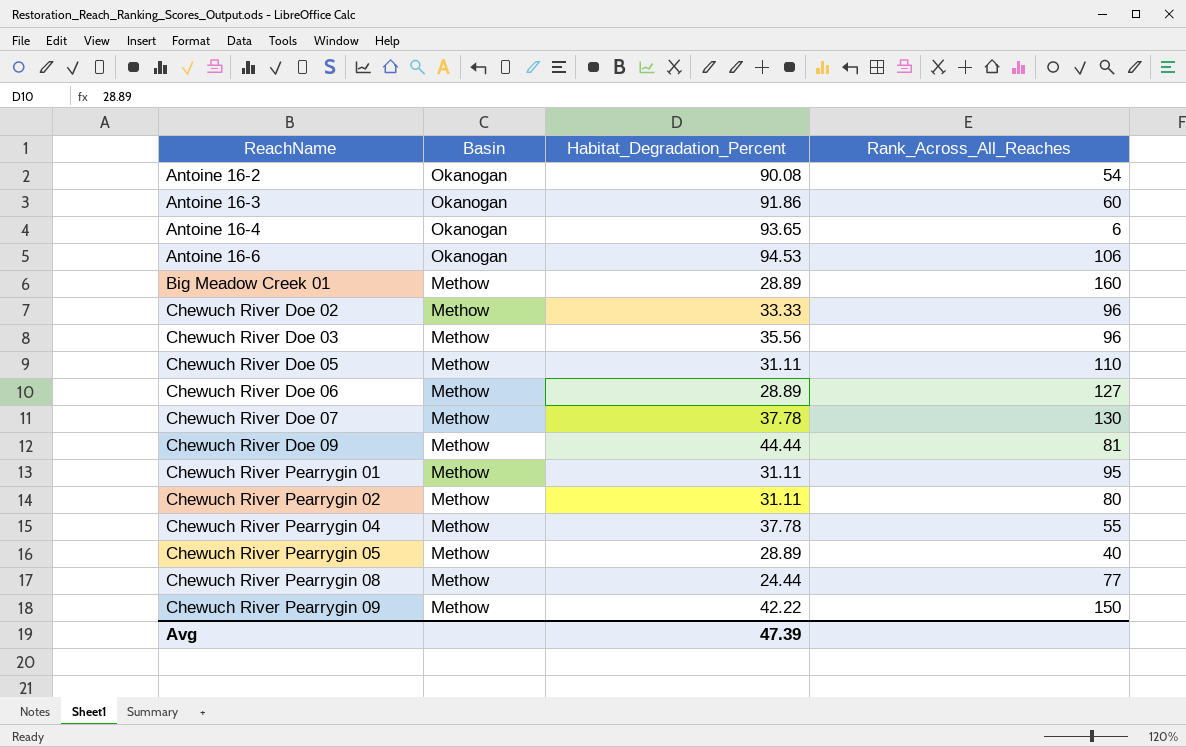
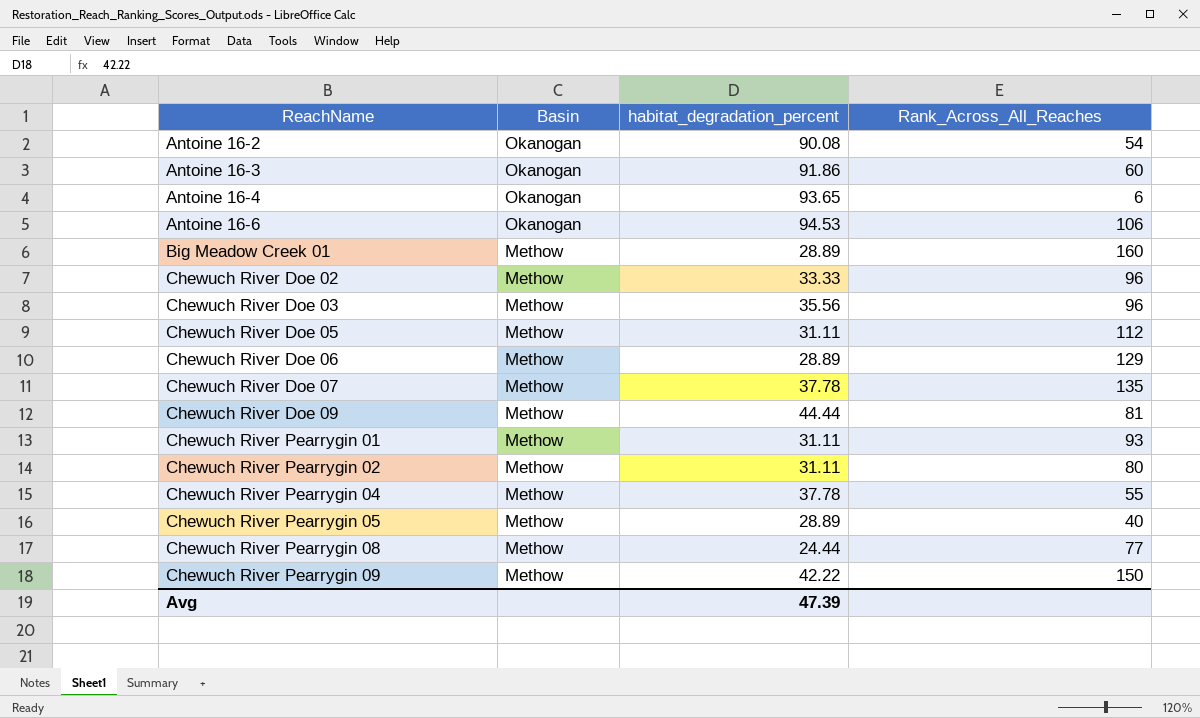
column name: Habitat_Degradation_Percent -> habitat_degradation_percent
Chewuch River Doe 05 | Rank_Across_All_Reaches: 110 -> 112
Chewuch River Doe 06 | Rank_Across_All_Reaches: 127 -> 129
Chewuch River Doe 07 | Rank_Across_All_Reaches: 130 -> 135
Chewuch River Pearrygin 01 | Rank_Across_All_Reaches: 95 -> 93

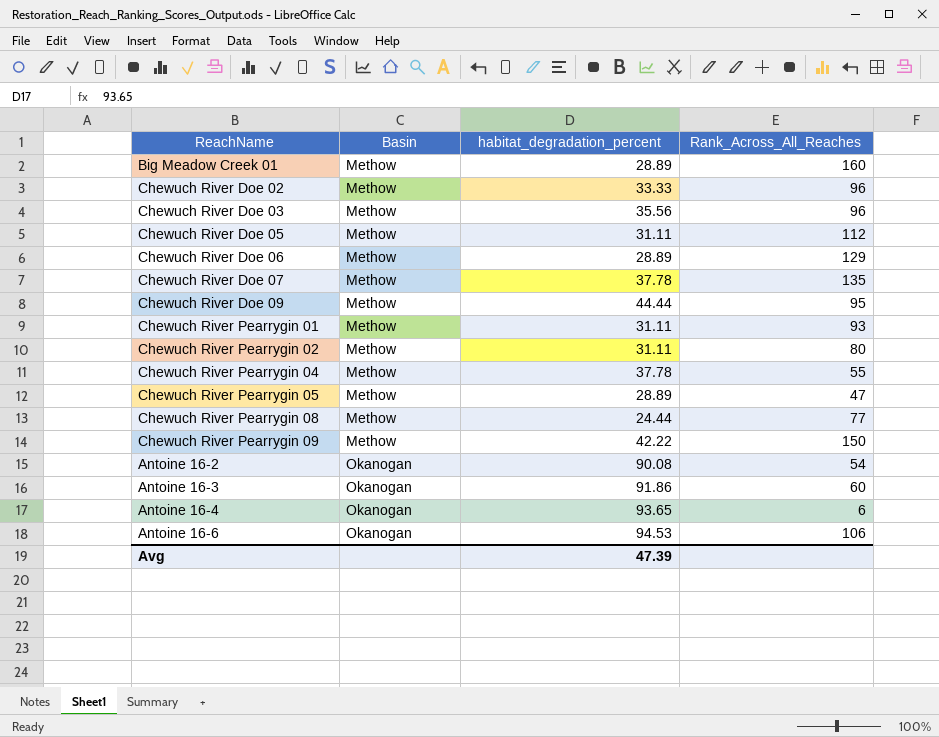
row order: ReachName ascending -> Basin ascending
Chewuch River Doe 09 | Rank_Across_All_Reaches: 81 -> 95
Chewuch River Pearrygin 05 | Rank_Across_All_Reaches: 40 -> 47

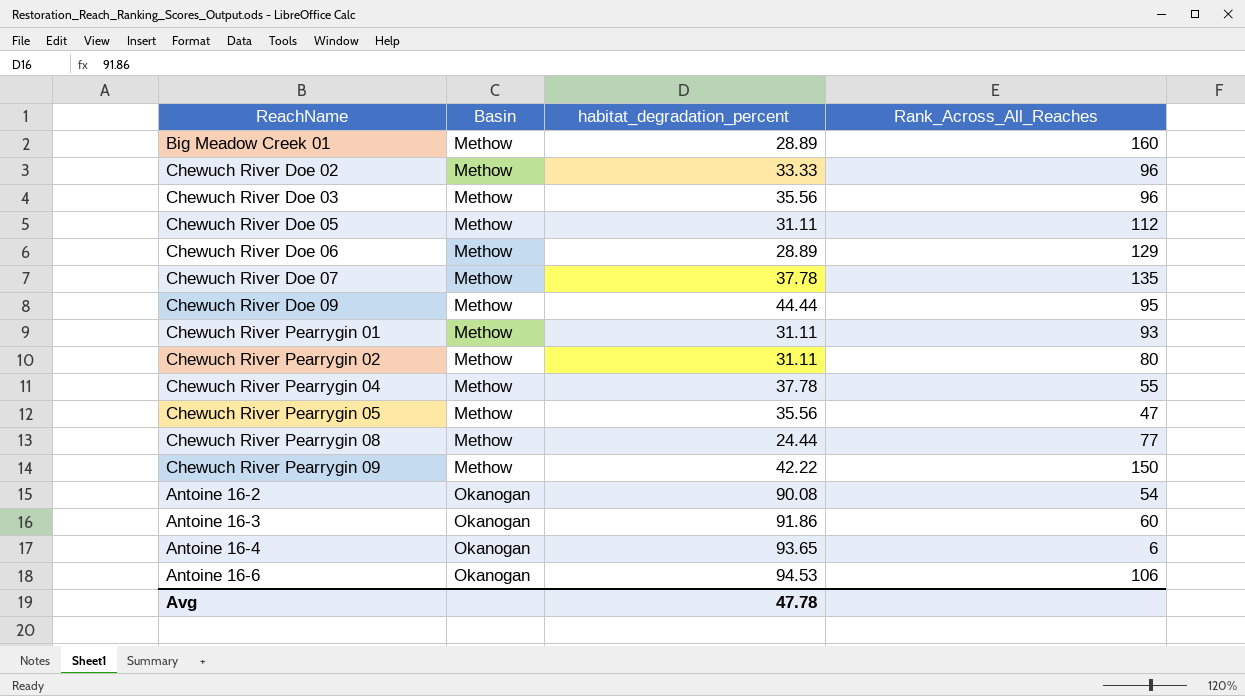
Chewuch River Pearrygin 05 | habitat_degradation_percent: 28.89 -> 35.56
Avg | habitat_degradation_percent: 47.39 -> 47.78

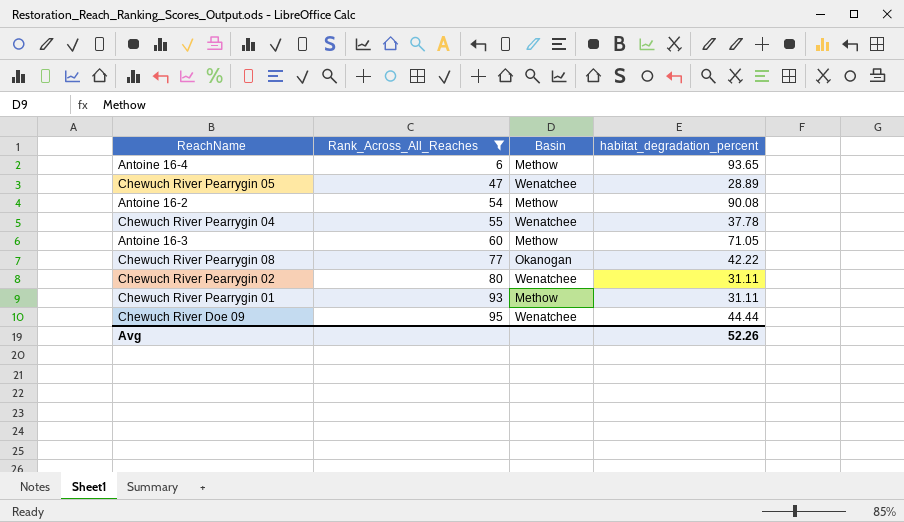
filter: none -> Rank_Across_All_Reaches <= 95
row order: Basin ascending -> Rank_Across_All_Reaches ascending
column Rank_Across_All_Reaches | position: 4 -> 2
Antoine 16-4 | Basin: Okanogan -> Methow
Chewuch River Pearrygin 05 | Basin: Methow -> Wenatchee
Chewuch River Pearrygin 05 | habitat_degradation_percent: 35.56 -> 28.89
Antoine 16-2 | Basin: Okanogan -> Methow
Chewuch River Pearrygin 04 | Basin: Methow -> Wenatchee
Antoine 16-3 | Basin: Okanogan -> Methow
Antoine 16-3 | habitat_degradation_percent: 91.86 -> 71.05
Chewuch River Pearrygin 08 | Basin: Methow -> Okanogan
Chewuch River Pearrygin 08 | habitat_degradation_percent: 24.44 -> 42.22
Chewuch River Pearrygin 02 | Basin: Methow -> Wenatchee
Chewuch River Doe 09 | Basin: Methow -> Wenatchee
Avg | habitat_degradation_percent: 47.78 -> 52.26

